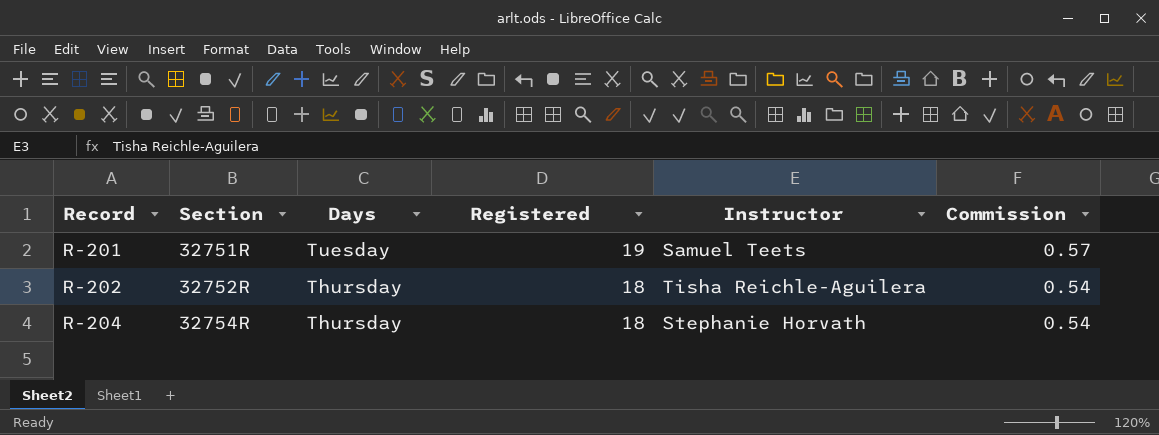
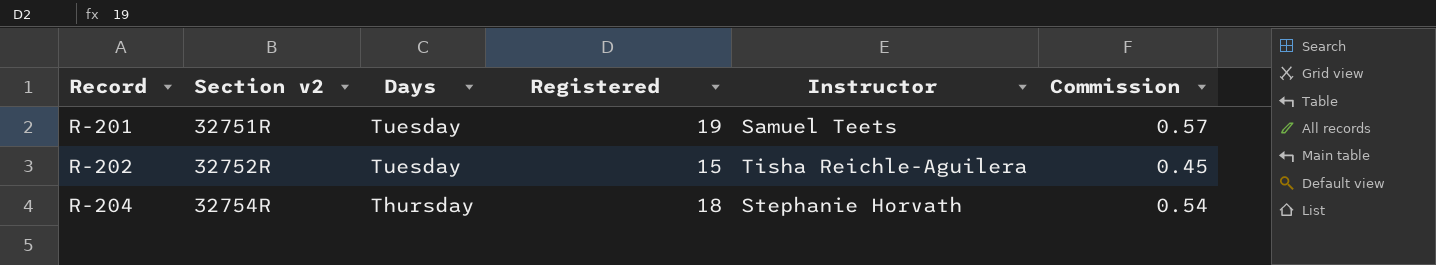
column name: Section -> Section v2
R-202 | Days: Thursday -> Tuesday
R-202 | Registered: 18 -> 15
R-202 | Commission: 0.54 -> 0.45

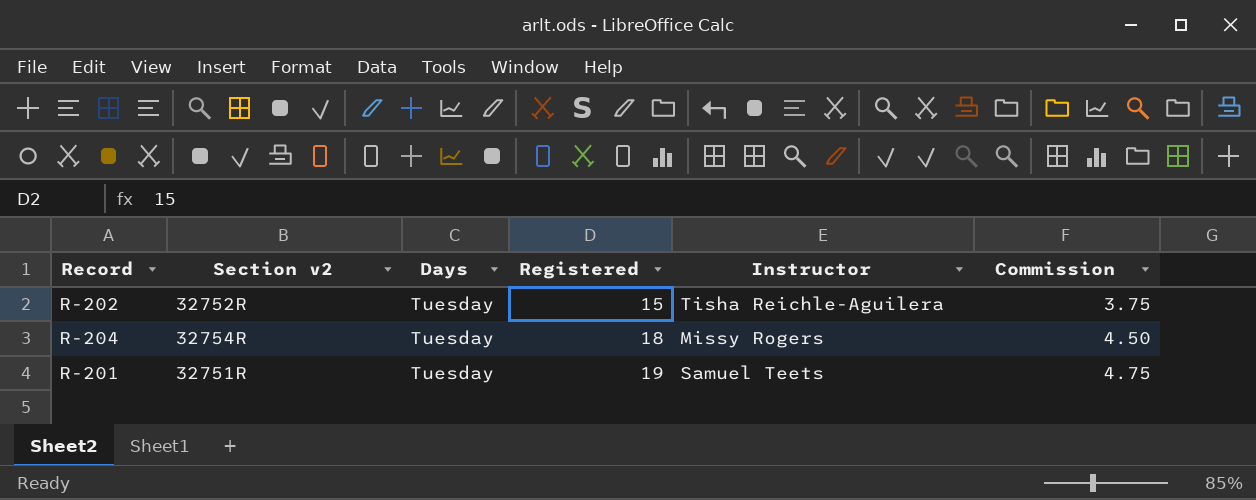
row order: Record ascending -> Registered ascending
column Commission | formula: [Registered] * 0.03 -> [Registered] * 0.25
R-204 | Days: Thursday -> Tuesday
R-204 | Instructor: Stephanie Horvath -> Missy Rogers

